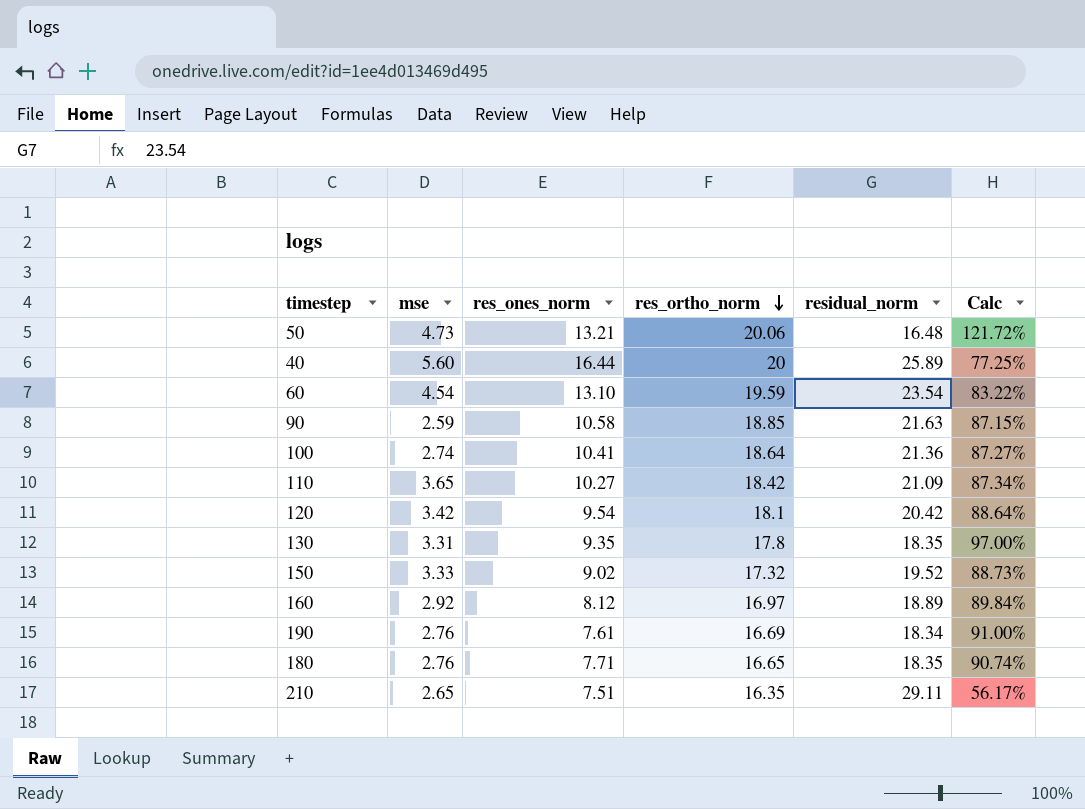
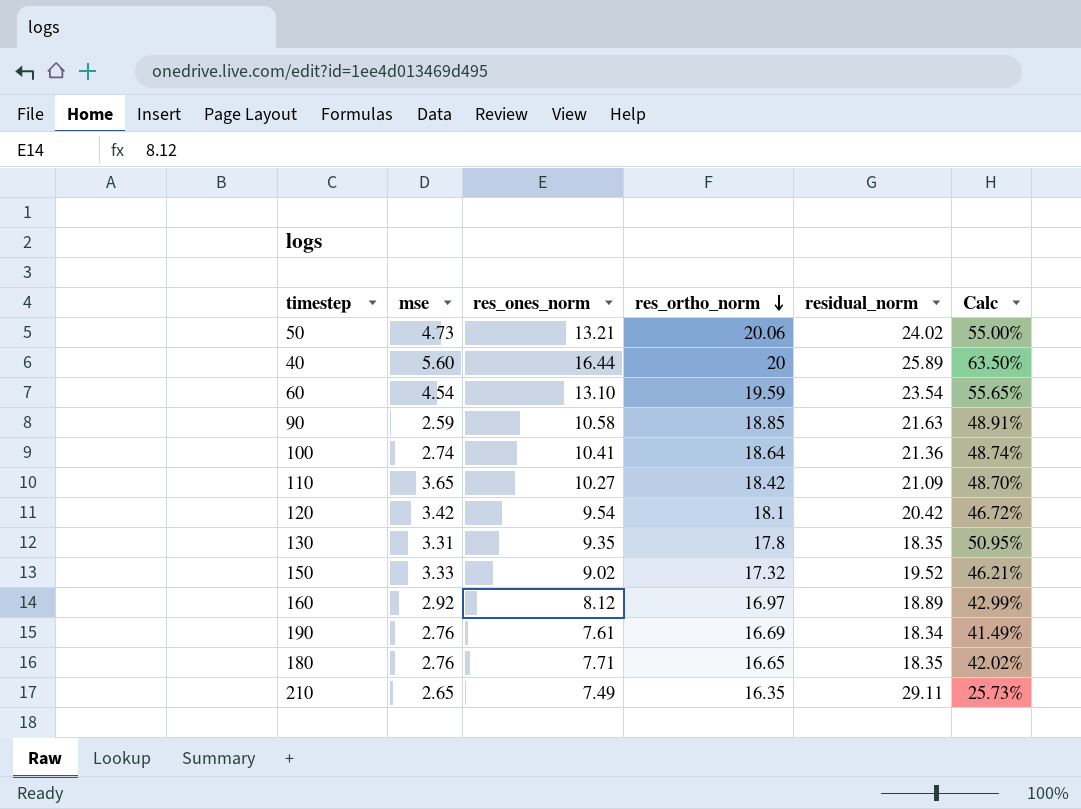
column Calc | formula: [res_ortho_norm] / [residual_norm] -> [res_ones_norm] / [residual_norm]
50 | residual_norm: 16.48 -> 24.02
210 | res_ones_norm: 7.51 -> 7.49

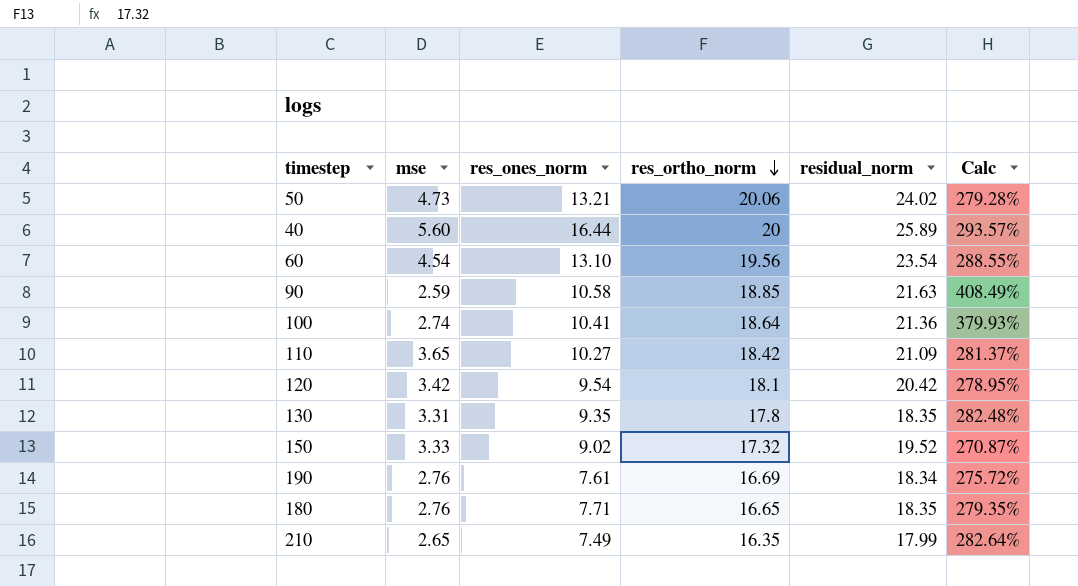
column Calc | formula: [res_ones_norm] / [residual_norm] -> [res_ones_norm] / [mse]
row 160: 2.92 | 8.12 | 16.97 | 18.89 | 42.99% -> none
60 | res_ortho_norm: 19.59 -> 19.56
210 | residual_norm: 29.11 -> 17.99

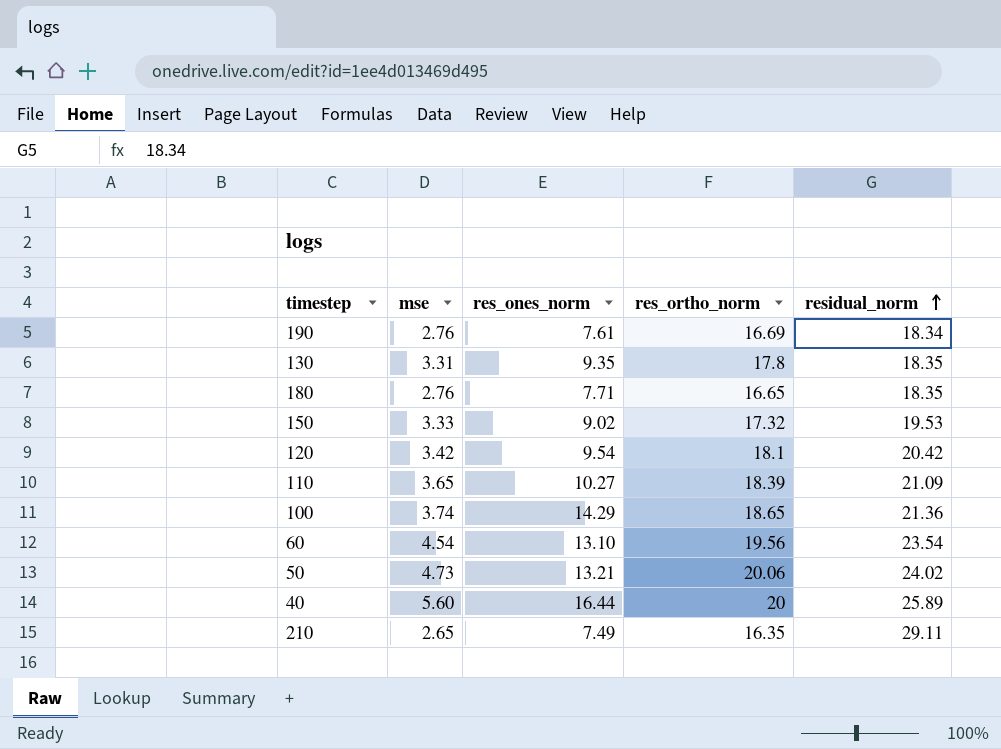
row order: res_ortho_norm descending -> residual_norm ascending
column Calc | formula: [res_ones_norm] / [mse] -> none
row 90: 2.59 | 10.58 | 18.85 | 21.63 | 408.49% -> none
150 | residual_norm: 19.52 -> 19.53
110 | res_ortho_norm: 18.42 -> 18.39
100 | mse: 2.74 -> 3.74
100 | res_ones_norm: 10.41 -> 14.29
100 | res_ortho_norm: 18.64 -> 18.65
210 | residual_norm: 17.99 -> 29.11

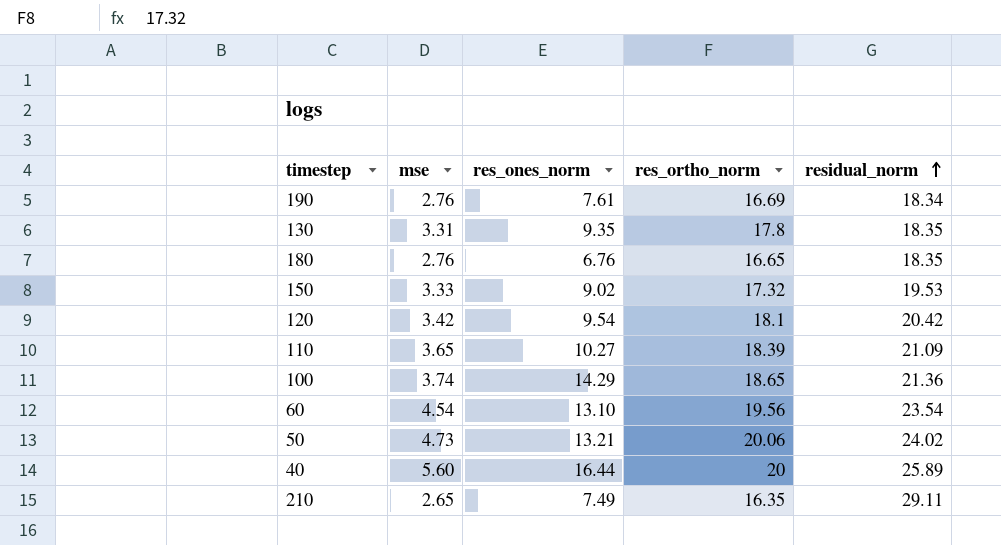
180 | res_ones_norm: 7.71 -> 6.76

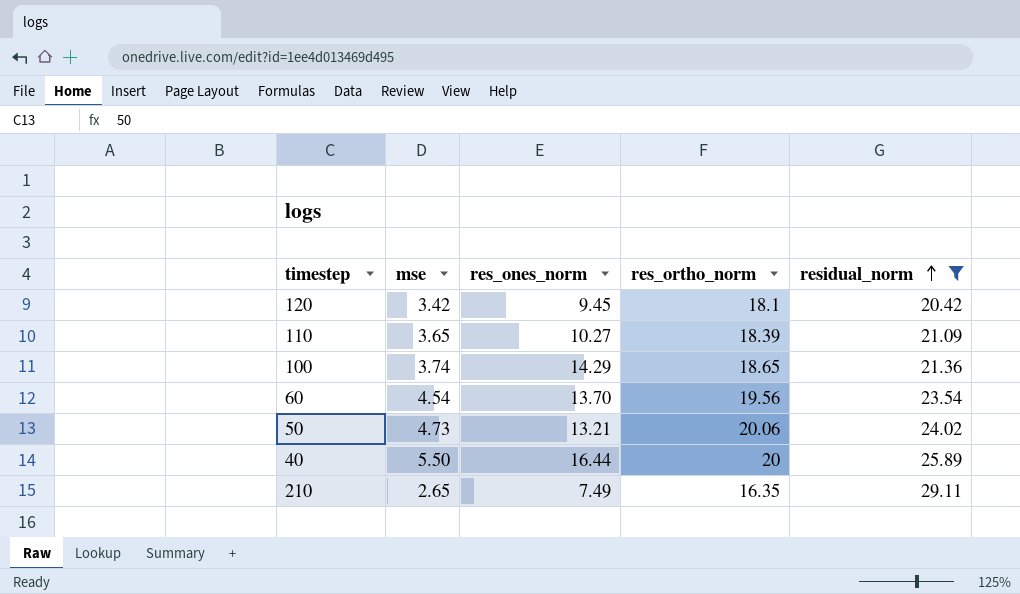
filter: none -> residual_norm >= 20.42
120 | res_ones_norm: 9.54 -> 9.45
60 | res_ones_norm: 13.10 -> 13.70
40 | mse: 5.60 -> 5.50

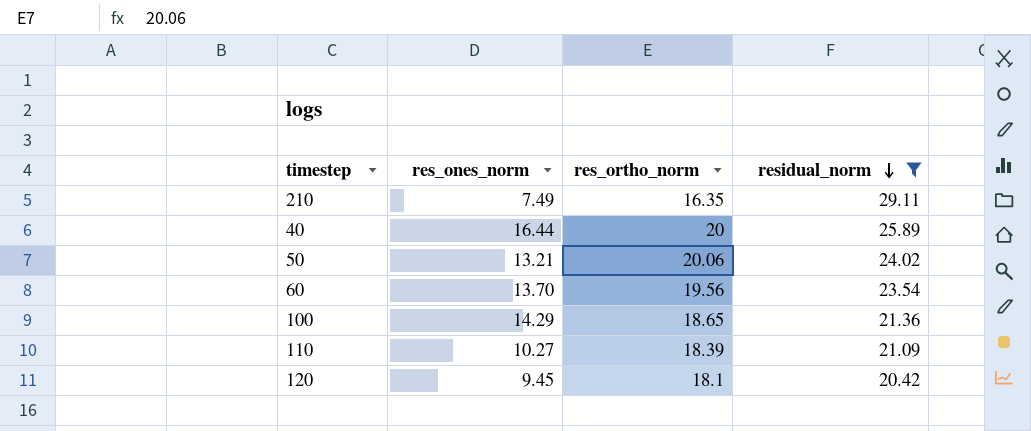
row order: residual_norm ascending -> residual_norm descending
column mse | position: 2 -> none

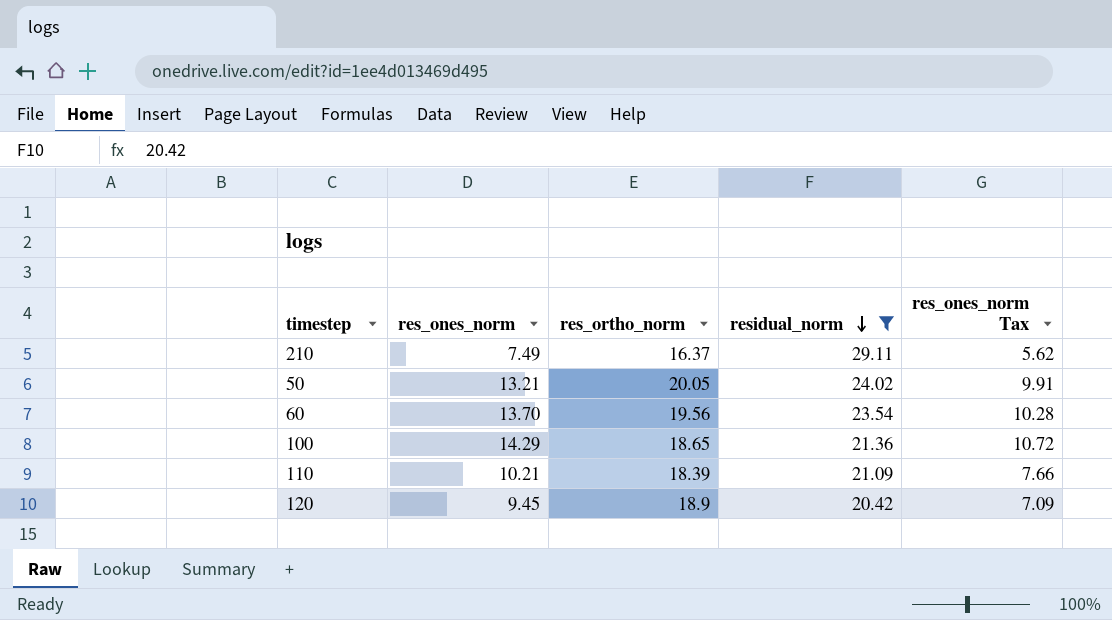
column res_ones_norm Tax | formula: none -> [res_ones_norm] * 0.75
row 40: 16.44 | 20 | 25.89 -> none
210 | res_ortho_norm: 16.35 -> 16.37
50 | res_ortho_norm: 20.06 -> 20.05
110 | res_ones_norm: 10.27 -> 10.21
120 | res_ortho_norm: 18.1 -> 18.9

